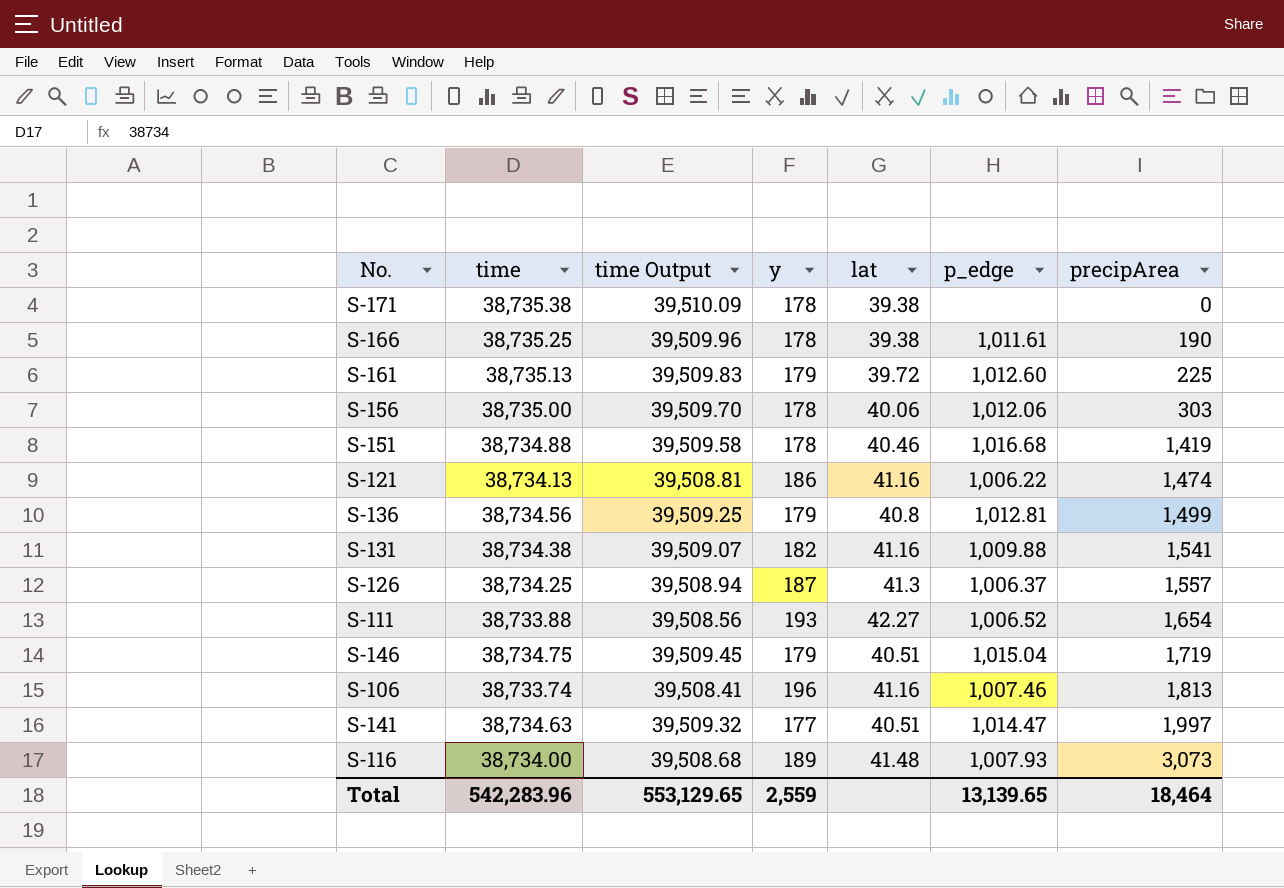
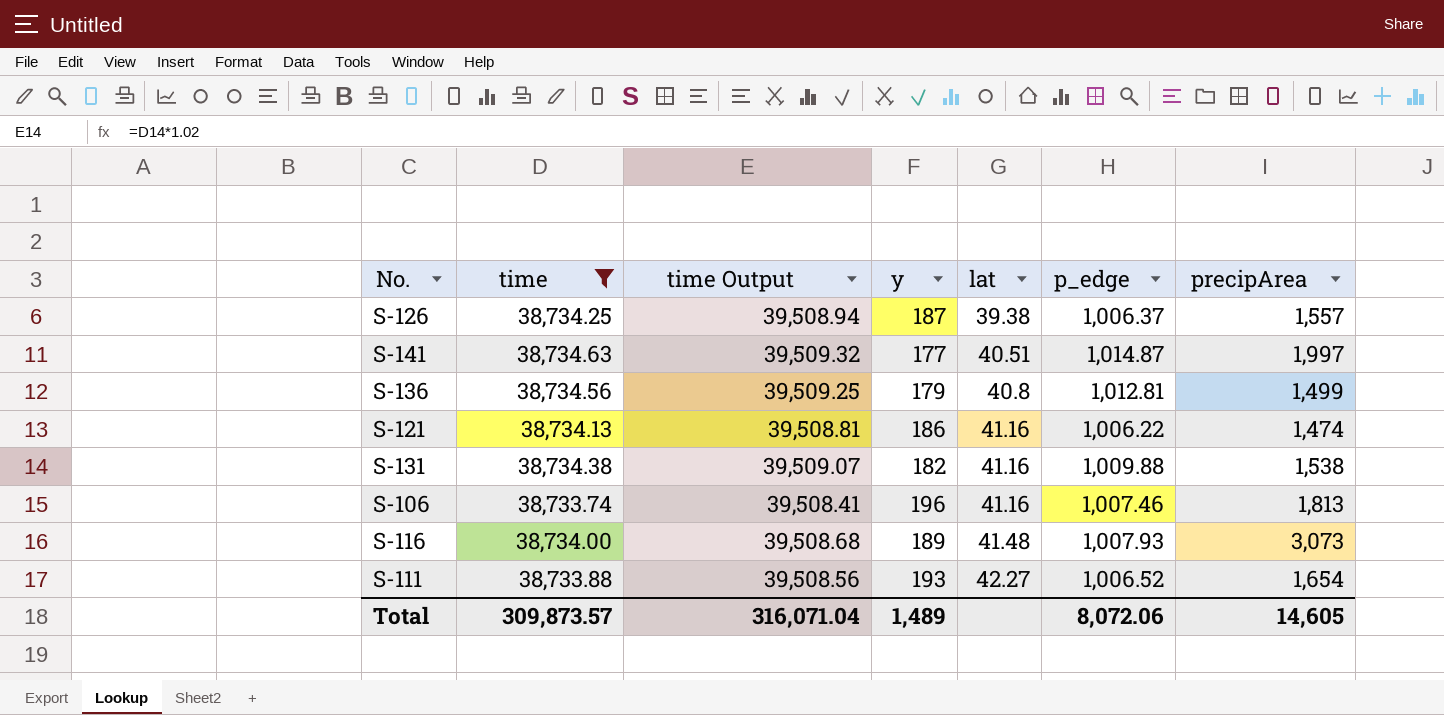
filter: none -> time <= 38,734.63
row order: precipArea ascending -> lat ascending
S-126 | lat: 41.3 -> 39.38
S-141 | p_edge: 1,014.47 -> 1,014.87
S-131 | precipArea: 1,541 -> 1,538
Total | time: 542,283.96 -> 309,873.57
Total | time Output: 553,129.65 -> 316,071.04
Total | y: 2,559 -> 1,489
Total | p_edge: 13,139.65 -> 8,072.06
Total | precipArea: 18,464 -> 14,605

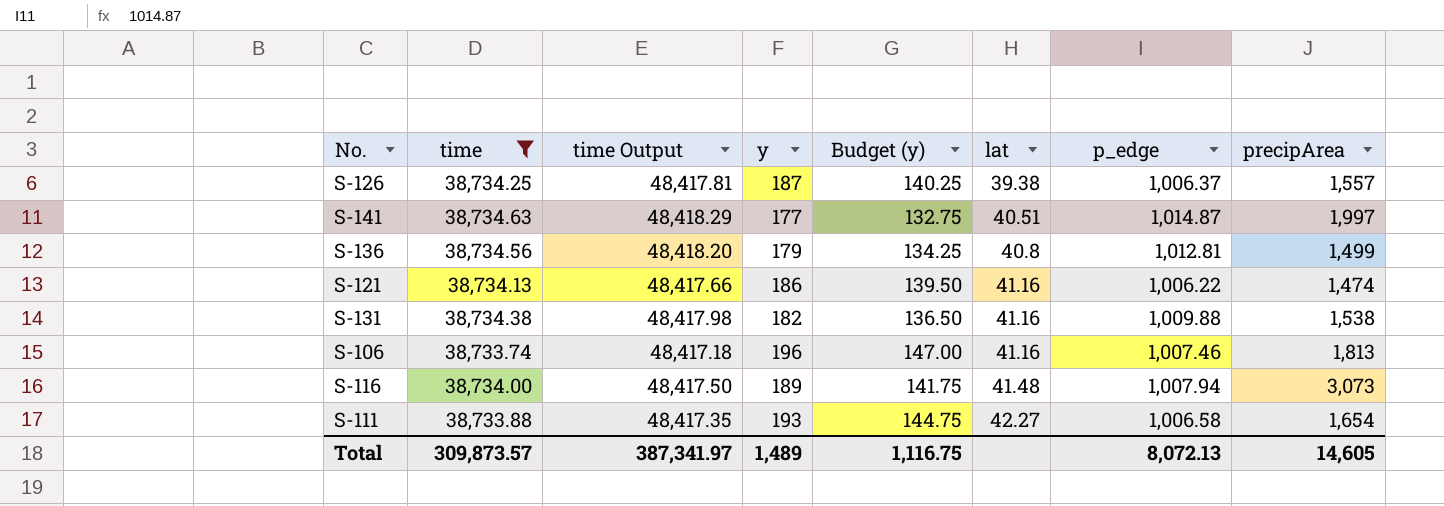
column time Output | formula: [time] * 1.02 -> [time] * 1.25
column Budget (y) | formula: none -> [y] * 0.75
S-116 | p_edge: 1,007.93 -> 1,007.94
S-111 | p_edge: 1,006.52 -> 1,006.58
Total | time Output: 316,071.04 -> 387,341.97
Total | p_edge: 8,072.06 -> 8,072.13

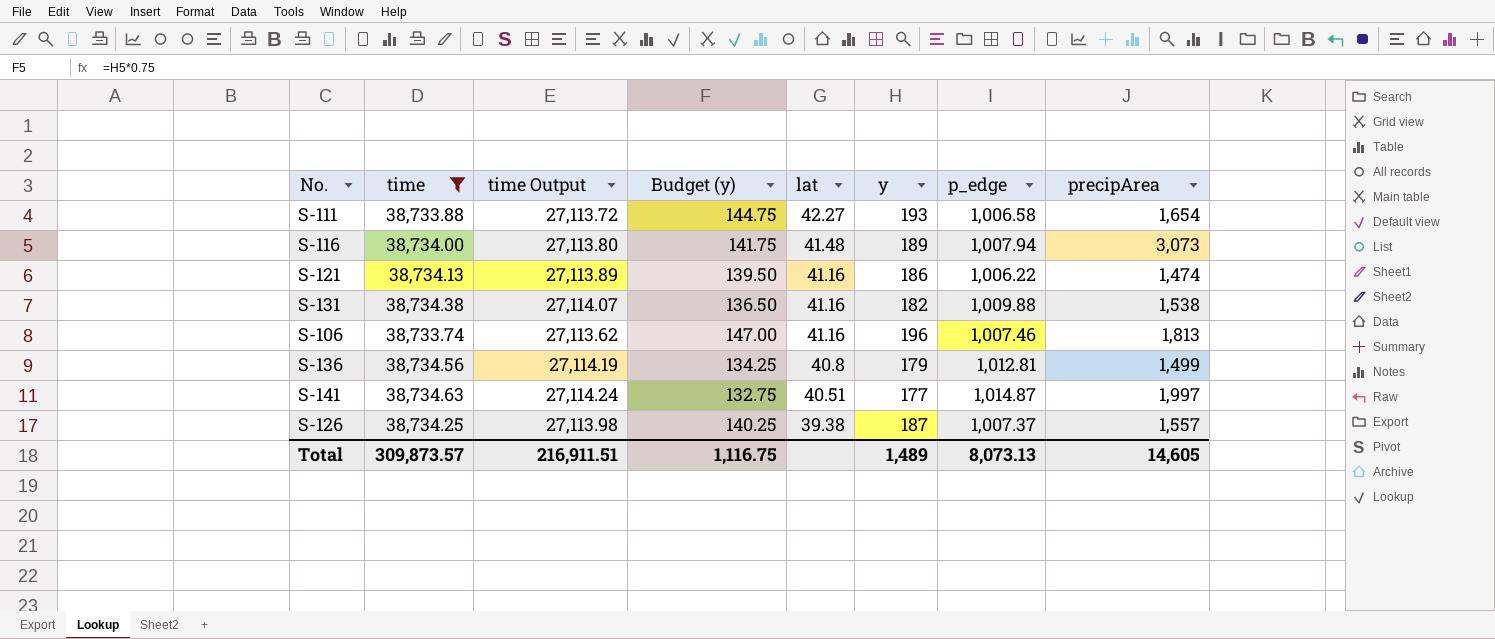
row order: lat ascending -> lat descending
column time Output | formula: [time] * 1.25 -> [time] * 0.7
column y | position: 4 -> 6
S-126 | p_edge: 1,006.37 -> 1,007.37
Total | time Output: 387,341.97 -> 216,911.51
Total | p_edge: 8,072.13 -> 8,073.13

